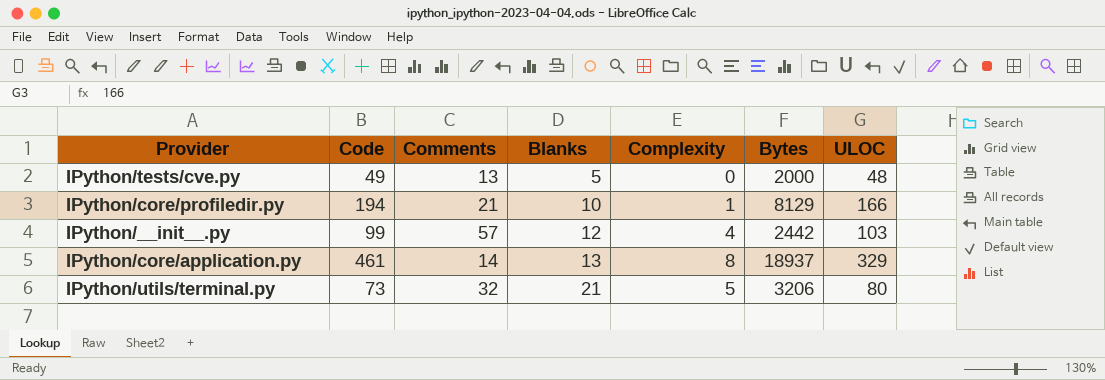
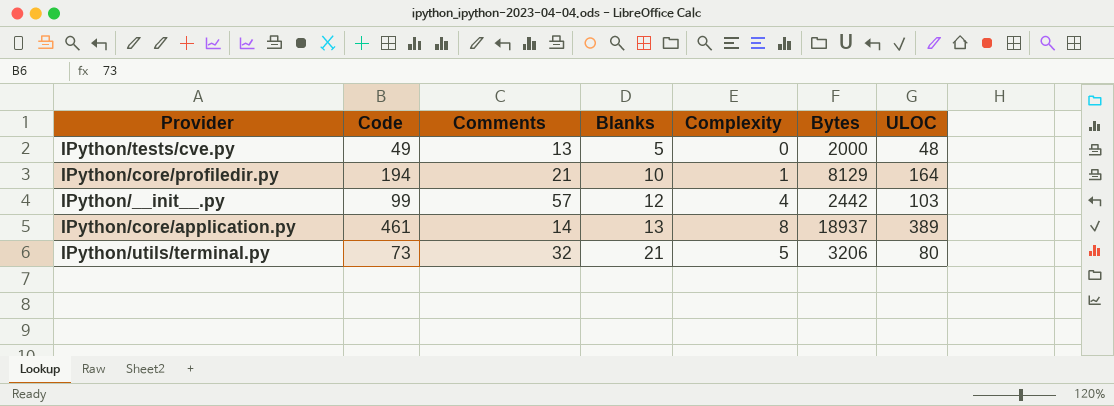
IPython/core/profiledir.py | ULOC: 166 -> 164
IPython/core/application.py | ULOC: 329 -> 389

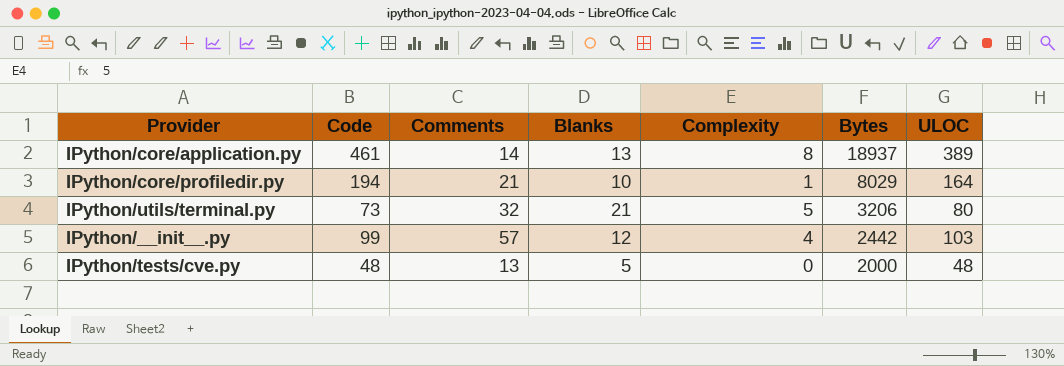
row order: Blanks ascending -> Bytes descending
IPython/core/profiledir.py | Bytes: 8129 -> 8029
IPython/tests/cve.py | Code: 49 -> 48

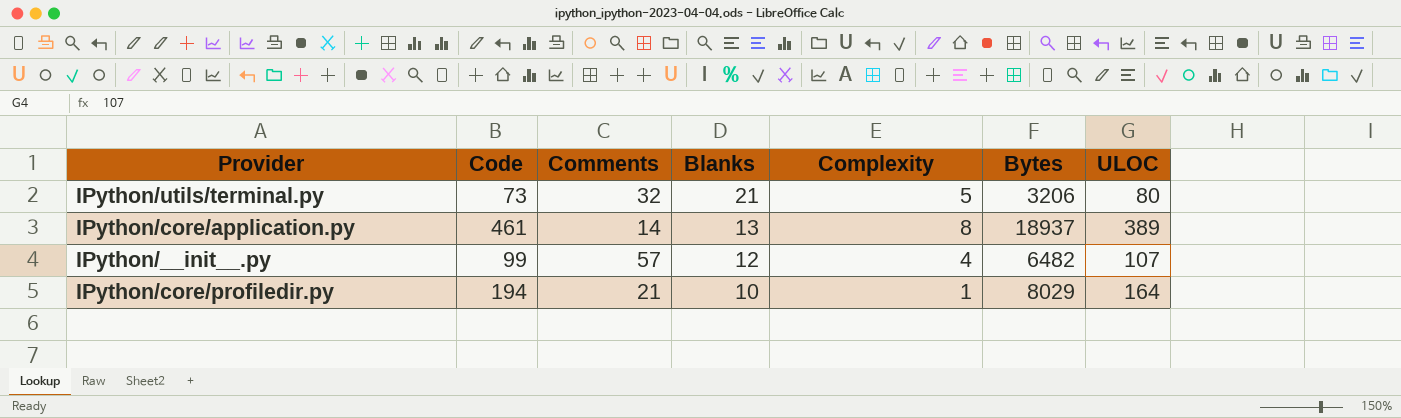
row order: Bytes descending -> Blanks descending
row IPython/tests/cve.py: 48 | 13 | 5 | 0 | 2000 | 48 -> none
IPython/__init__.py | Bytes: 2442 -> 6482
IPython/__init__.py | ULOC: 103 -> 107

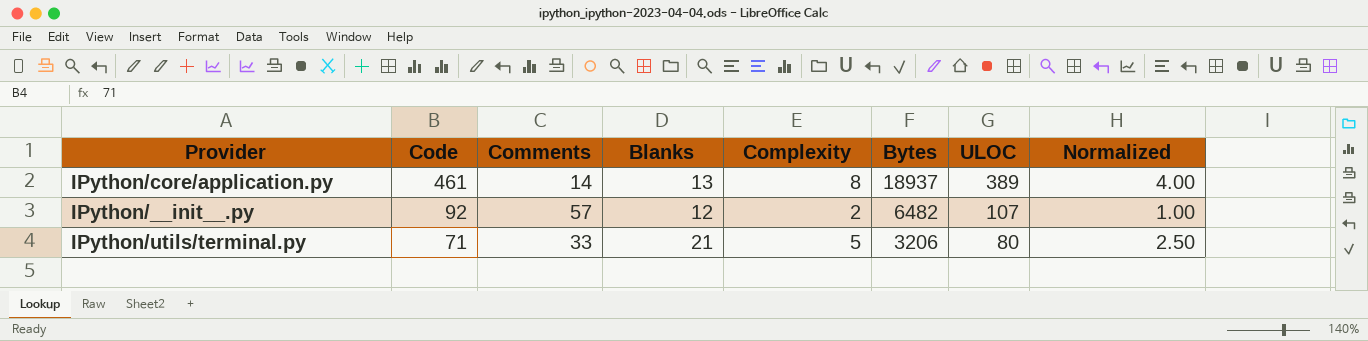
row order: Blanks descending -> Code descending
column Normalized | formula: none -> [Complexity] * 0.5
row IPython/core/profiledir.py: 194 | 21 | 10 | 1 | 8029 | 164 -> none
IPython/__init__.py | Code: 99 -> 92
IPython/__init__.py | Complexity: 4 -> 2
IPython/utils/terminal.py | Code: 73 -> 71
IPython/utils/terminal.py | Comments: 32 -> 33

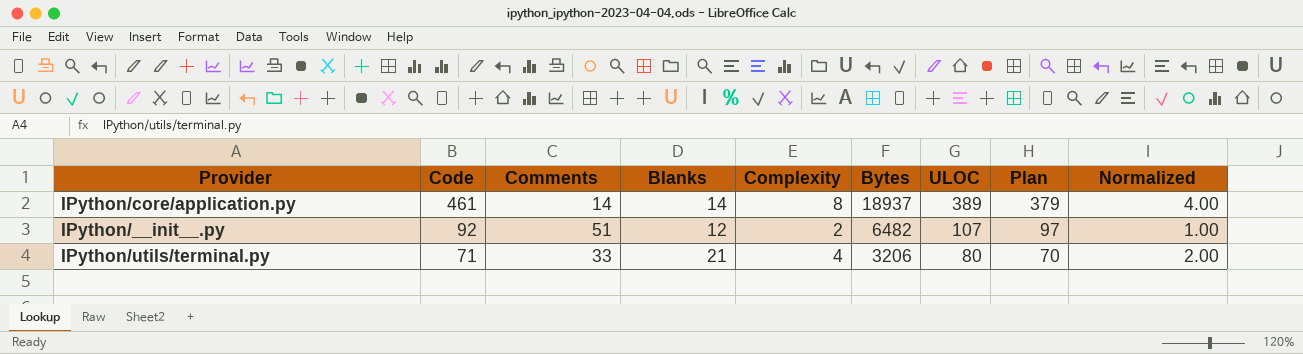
column Plan | formula: none -> [ULOC] - 10
IPython/core/application.py | Blanks: 13 -> 14
IPython/__init__.py | Comments: 57 -> 51
IPython/utils/terminal.py | Complexity: 5 -> 4
IPython/utils/terminal.py | Normalized: 2.50 -> 2.00

